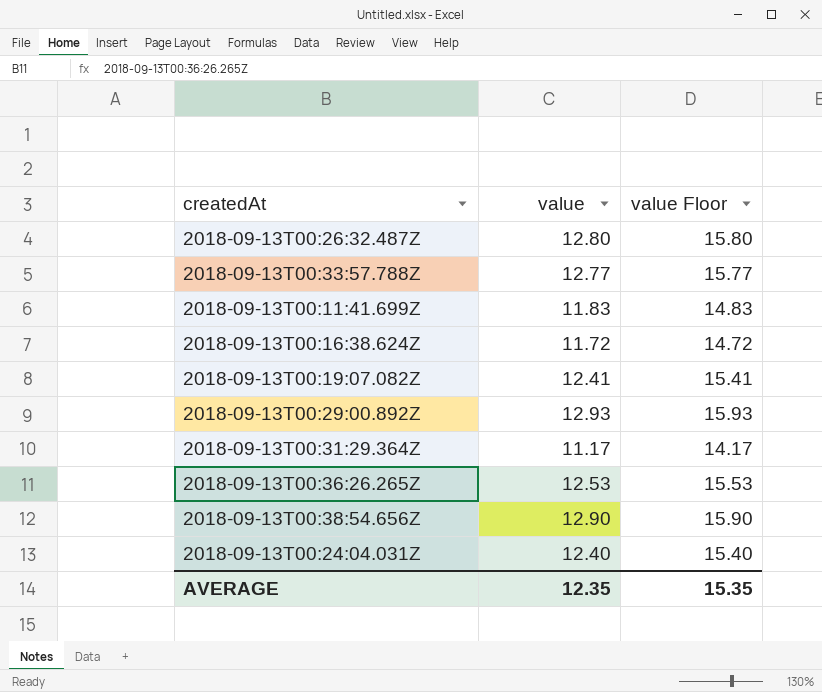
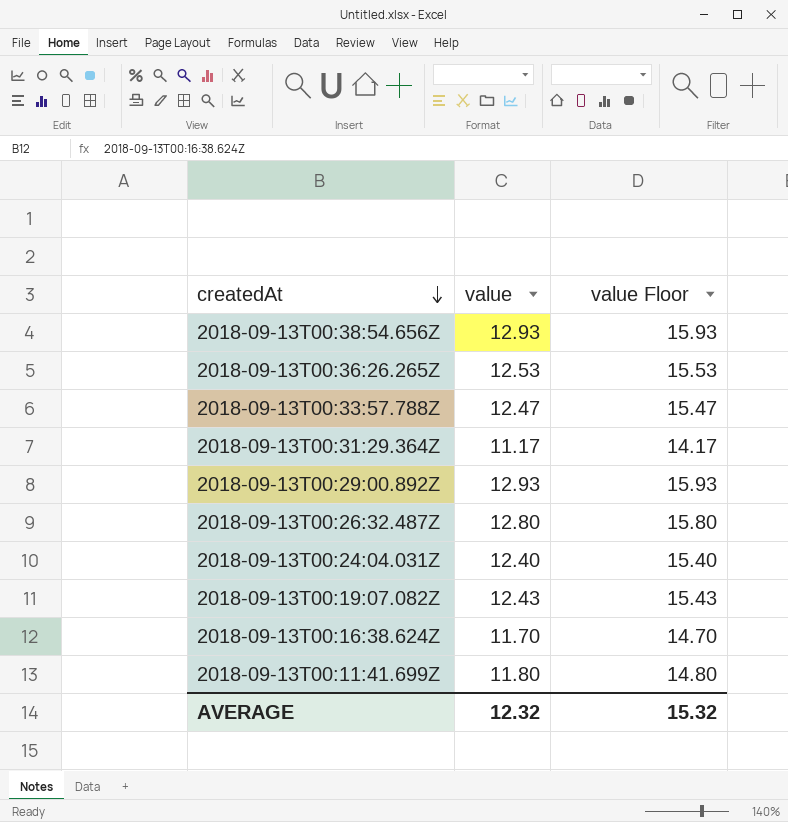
row order: none -> createdAt descending
2018-09-13T00:38:54.656Z | value: 12.90 -> 12.93
2018-09-13T00:38:54.656Z | value Floor: 15.90 -> 15.93
2018-09-13T00:33:57.788Z | value: 12.77 -> 12.47
2018-09-13T00:33:57.788Z | value Floor: 15.77 -> 15.47
2018-09-13T00:19:07.082Z | value: 12.41 -> 12.43
2018-09-13T00:19:07.082Z | value Floor: 15.41 -> 15.43
2018-09-13T00:16:38.624Z | value: 11.72 -> 11.70
2018-09-13T00:16:38.624Z | value Floor: 14.72 -> 14.70
2018-09-13T00:11:41.699Z | value: 11.83 -> 11.80
2018-09-13T00:11:41.699Z | value Floor: 14.83 -> 14.80
AVERAGE | value: 12.35 -> 12.32
AVERAGE | value Floor: 15.35 -> 15.32

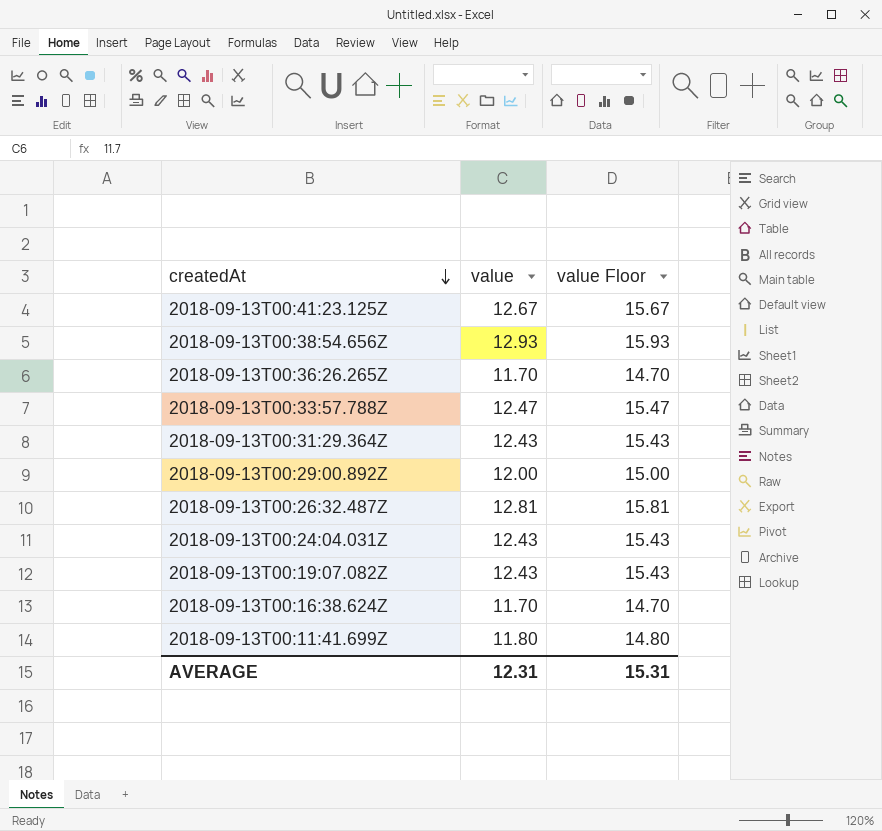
row 2018-09-13T00:41:23.125Z: none -> 12.67 | 15.67
2018-09-13T00:36:26.265Z | value: 12.53 -> 11.70
2018-09-13T00:36:26.265Z | value Floor: 15.53 -> 14.70
2018-09-13T00:31:29.364Z | value: 11.17 -> 12.43
2018-09-13T00:31:29.364Z | value Floor: 14.17 -> 15.43
2018-09-13T00:29:00.892Z | value: 12.93 -> 12.00
2018-09-13T00:29:00.892Z | value Floor: 15.93 -> 15.00
2018-09-13T00:26:32.487Z | value: 12.80 -> 12.81
2018-09-13T00:26:32.487Z | value Floor: 15.80 -> 15.81
2018-09-13T00:24:04.031Z | value: 12.40 -> 12.43
2018-09-13T00:24:04.031Z | value Floor: 15.40 -> 15.43
AVERAGE | value: 12.32 -> 12.31
AVERAGE | value Floor: 15.32 -> 15.31

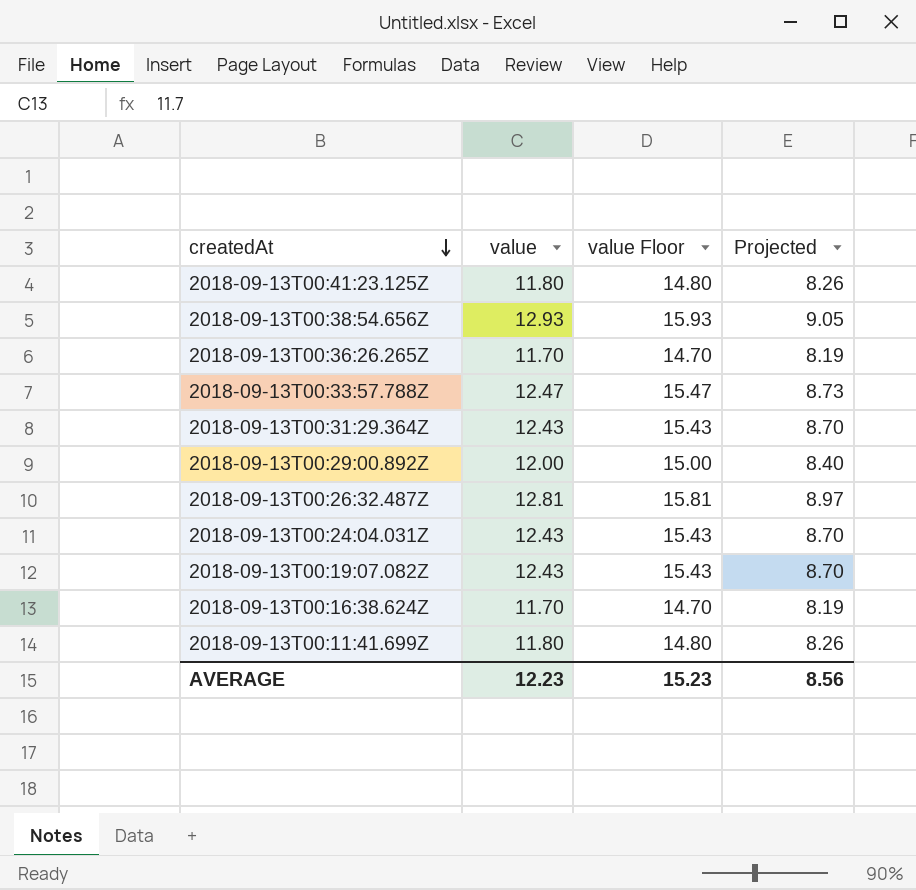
column Projected | formula: none -> [value] * 0.7
2018-09-13T00:41:23.125Z | value: 12.67 -> 11.80
2018-09-13T00:41:23.125Z | value Floor: 15.67 -> 14.80
AVERAGE | value: 12.31 -> 12.23
AVERAGE | value Floor: 15.31 -> 15.23

